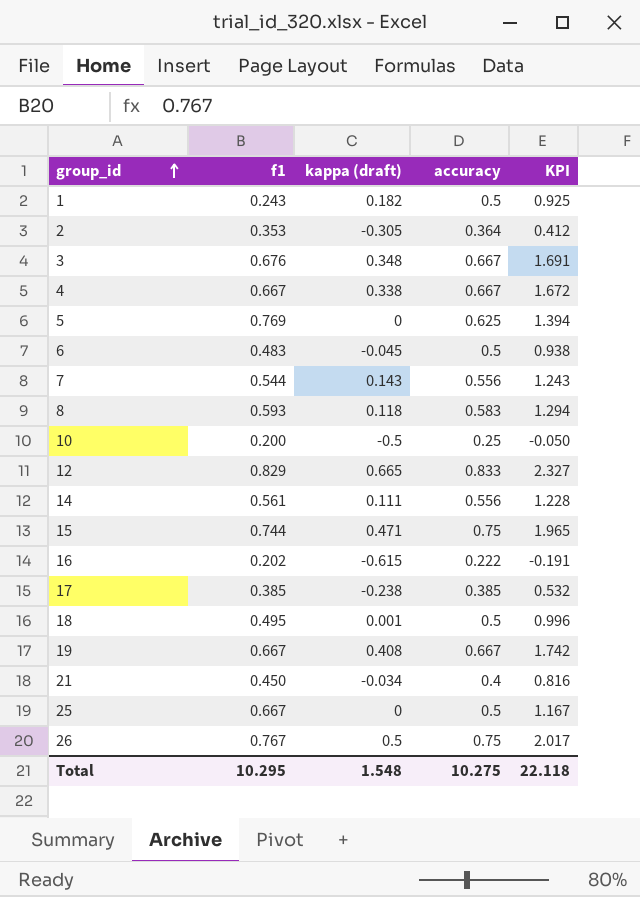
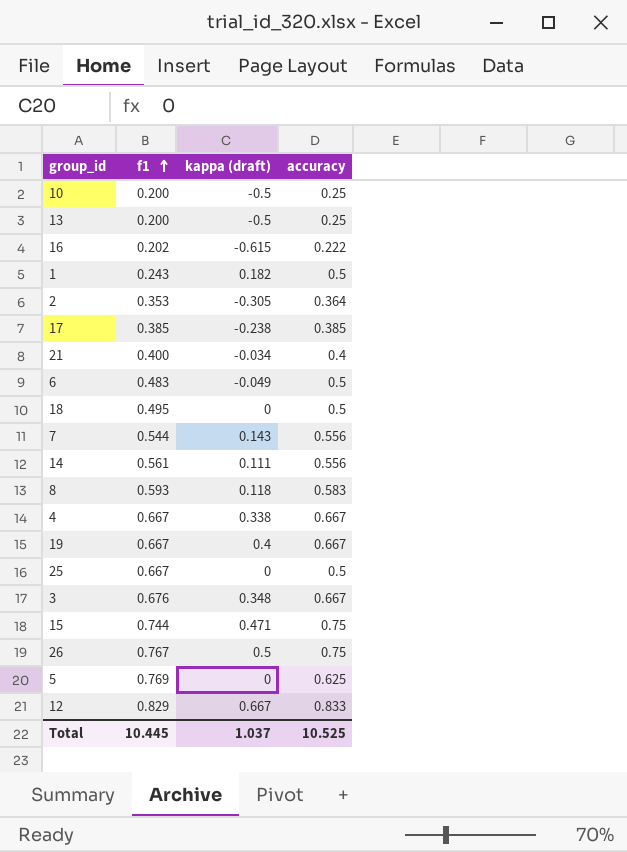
row order: group_id ascending -> f1 ascending
column KPI | formula: [f1] + [kappa (draft)] + [accuracy] -> none
row 13: none -> 0.200 | -0.5 | 0.25
21 | f1: 0.450 -> 0.400
6 | kappa (draft): -0.045 -> -0.049
18 | kappa (draft): 0.001 -> 0
19 | kappa (draft): 0.408 -> 0.4
12 | kappa (draft): 0.665 -> 0.667
Total | f1: 10.295 -> 10.445
Total | kappa (draft): 1.548 -> 1.037
Total | accuracy: 10.275 -> 10.525

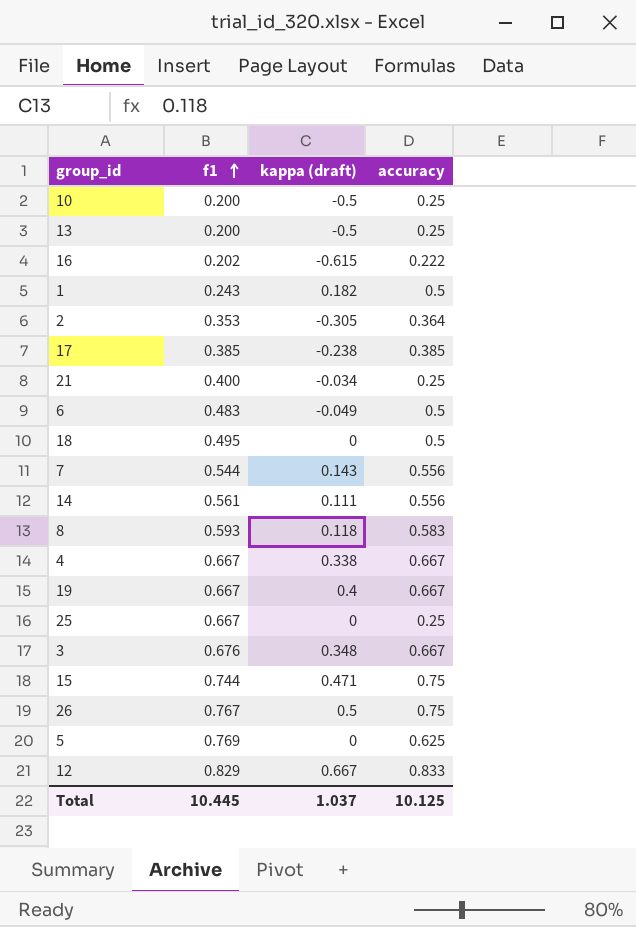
21 | accuracy: 0.4 -> 0.25
25 | accuracy: 0.5 -> 0.25
Total | accuracy: 10.525 -> 10.125

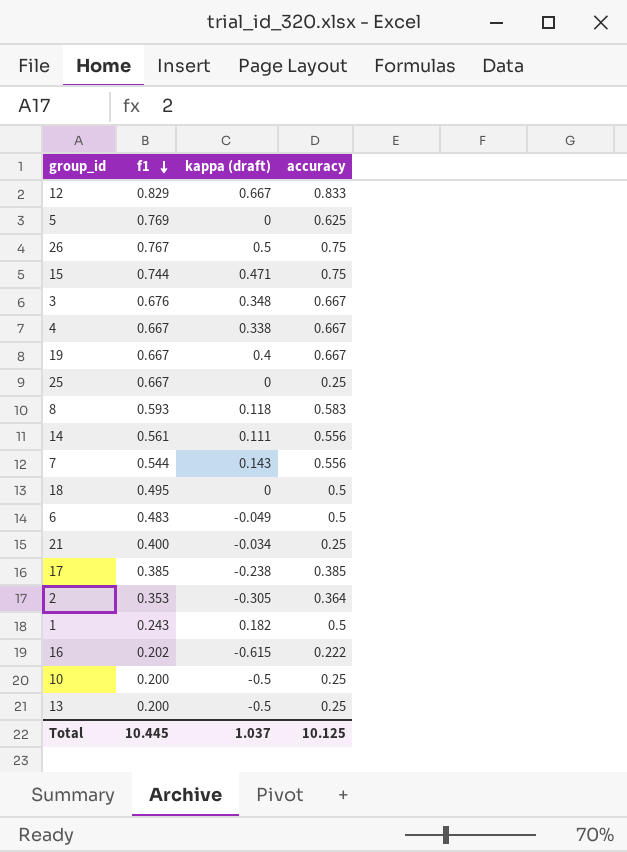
row order: f1 ascending -> f1 descending

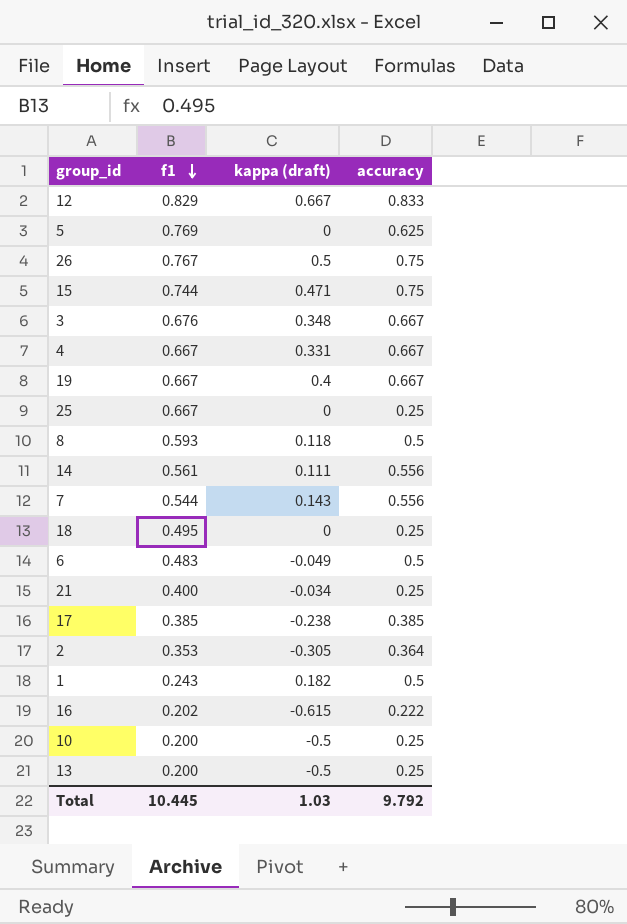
4 | kappa (draft): 0.338 -> 0.331
8 | accuracy: 0.583 -> 0.5
18 | accuracy: 0.5 -> 0.25
Total | kappa (draft): 1.037 -> 1.03
Total | accuracy: 10.125 -> 9.792

